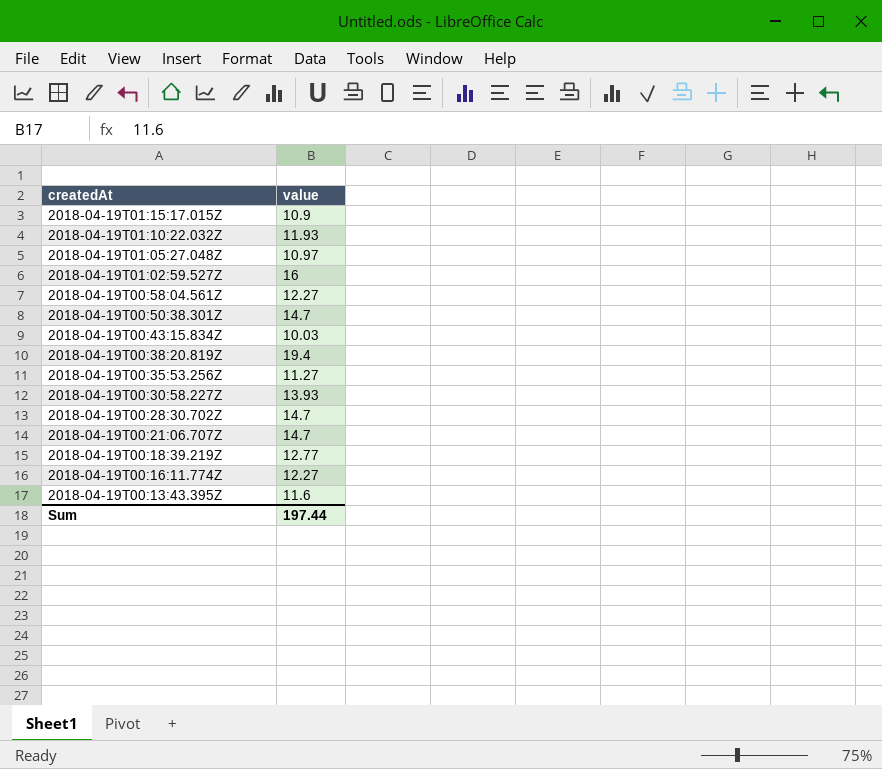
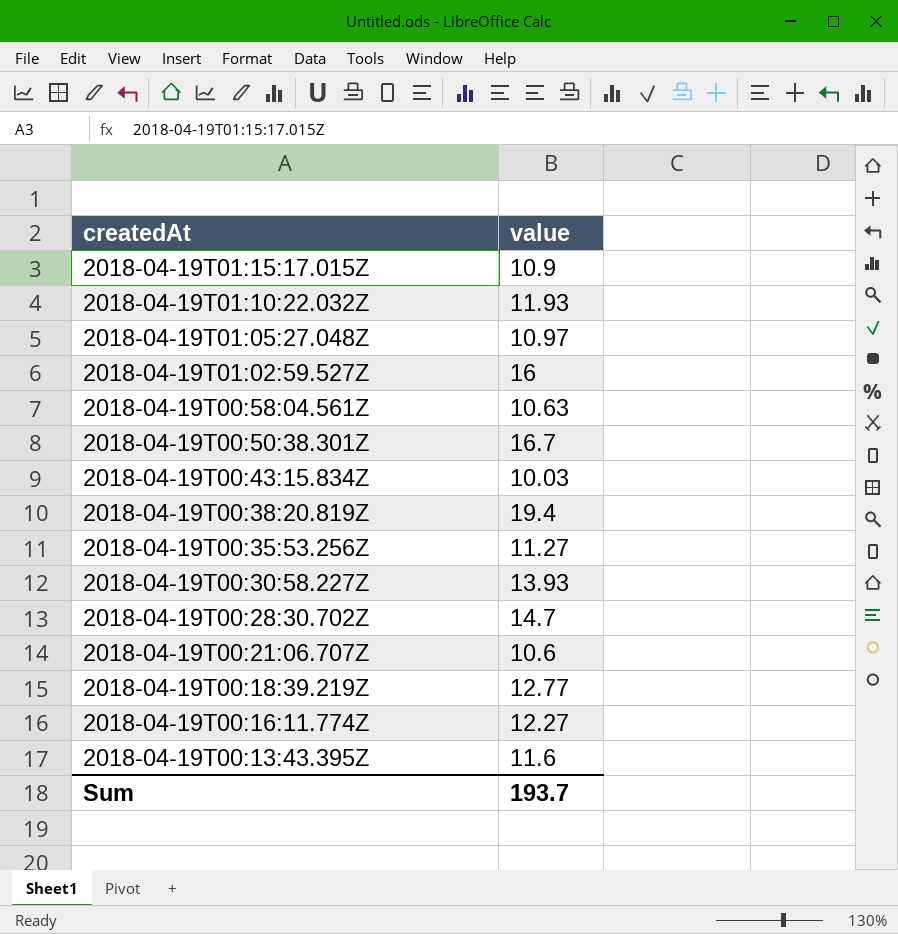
2018-04-19T00:58:04.561Z | value: 12.27 -> 10.63
2018-04-19T00:50:38.301Z | value: 14.7 -> 16.7
2018-04-19T00:21:06.707Z | value: 14.7 -> 10.6
Sum | value: 197.44 -> 193.7

